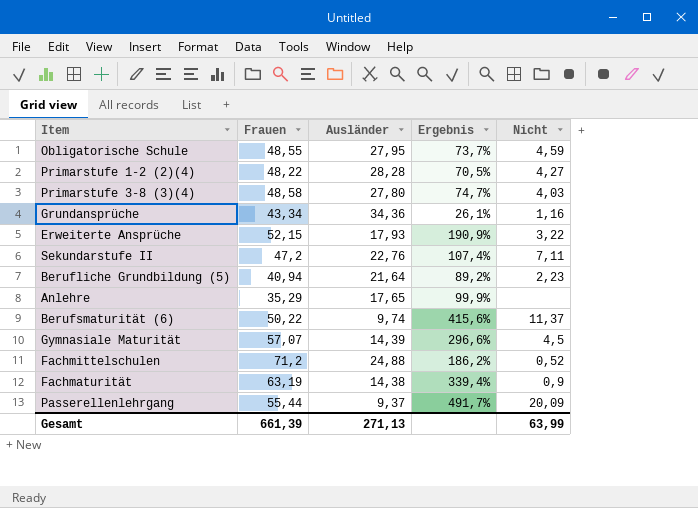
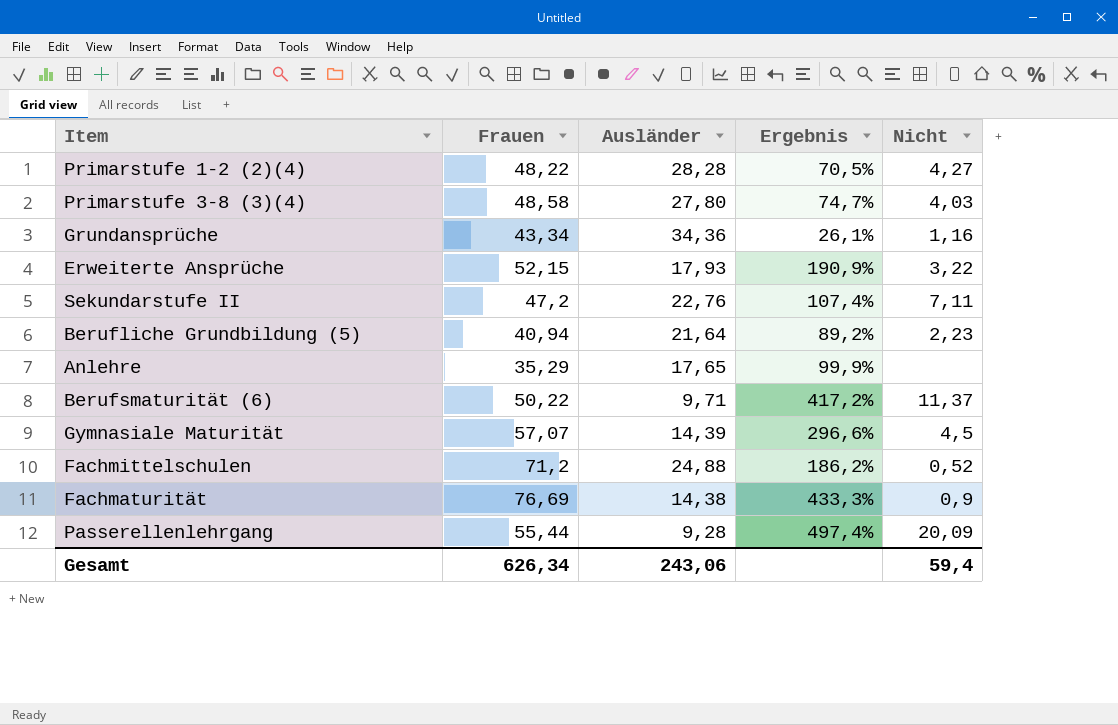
row Obligatorische Schule: 48,55 | 27,95 | 73,7% | 4,59 -> none
Berufsmaturität (6) | Ausländer: 9,74 -> 9,71
Berufsmaturität (6) | Ergebnis: 415,6% -> 417,2%
Fachmaturität | Frauen: 63,19 -> 76,69
Fachmaturität | Ergebnis: 339,4% -> 433,3%
Passerellenlehrgang | Ausländer: 9,37 -> 9,28
Passerellenlehrgang | Ergebnis: 491,7% -> 497,4%
Gesamt | Frauen: 661,39 -> 626,34
Gesamt | Ausländer: 271,13 -> 243,06
Gesamt | Nicht: 63,99 -> 59,4

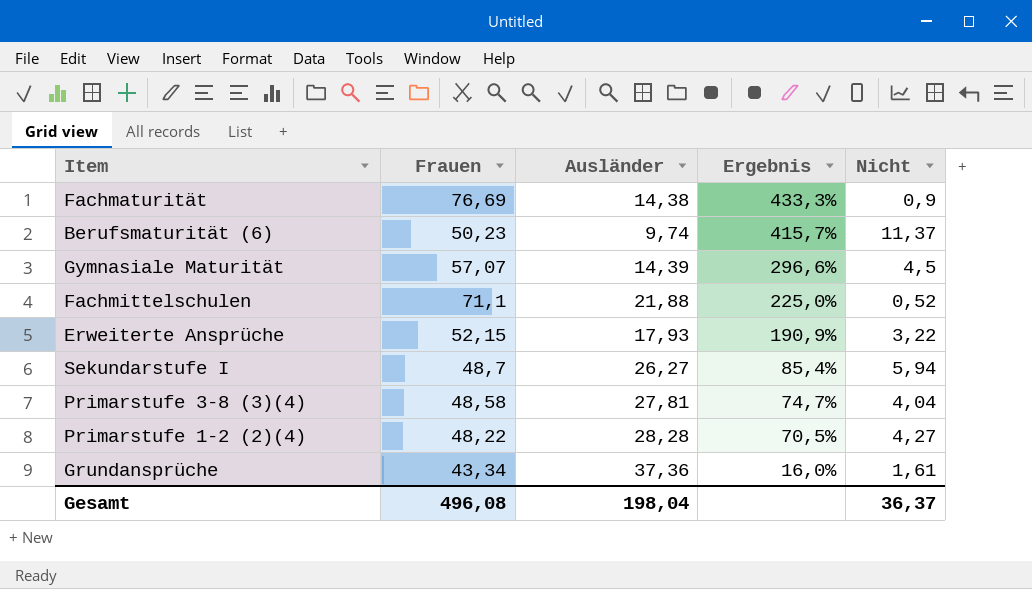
row order: none -> Ergebnis descending
row Sekundarstufe II: 47,2 | 22,76 | 107,4% | 7,11 -> none
row Berufliche Grundbildung (5): 40,94 | 21,64 | 89,2% | 2,23 -> none
row Anlehre: 35,29 | 17,65 | 99,9% | none -> none
row Passerellenlehrgang: 55,44 | 9,28 | 497,4% | 20,09 -> none
Berufsmaturität (6) | Frauen: 50,22 -> 50,23
Berufsmaturität (6) | Ausländer: 9,71 -> 9,74
Berufsmaturität (6) | Ergebnis: 417,2% -> 415,7%
Fachmittelschulen | Frauen: 71,2 -> 71,1
Fachmittelschulen | Ausländer: 24,88 -> 21,88
Fachmittelschulen | Ergebnis: 186,2% -> 225,0%
row Sekundarstufe I: none -> 48,7 | 26,27 | 85,4% | 5,94
Primarstufe 3-8 (3)(4) | Ausländer: 27,80 -> 27,81
Primarstufe 3-8 (3)(4) | Nicht: 4,03 -> 4,04
Grundansprüche | Ausländer: 34,36 -> 37,36
Grundansprüche | Ergebnis: 26,1% -> 16,0%
Grundansprüche | Nicht: 1,16 -> 1,61
Gesamt | Frauen: 626,34 -> 496,08
Gesamt | Ausländer: 243,06 -> 198,04
Gesamt | Nicht: 59,4 -> 36,37

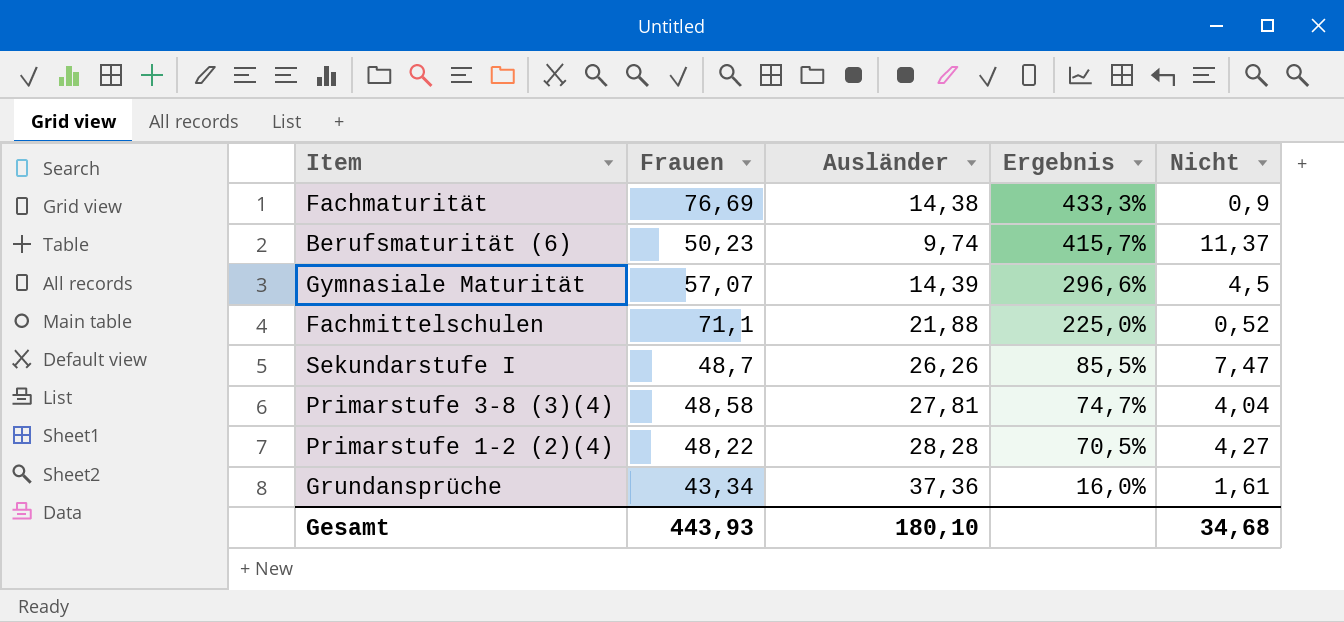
row Erweiterte Ansprüche: 52,15 | 17,93 | 190,9% | 3,22 -> none
Sekundarstufe I | Ausländer: 26,27 -> 26,26
Sekundarstufe I | Ergebnis: 85,4% -> 85,5%
Sekundarstufe I | Nicht: 5,94 -> 7,47
Gesamt | Frauen: 496,08 -> 443,93
Gesamt | Ausländer: 198,04 -> 180,10
Gesamt | Nicht: 36,37 -> 34,68

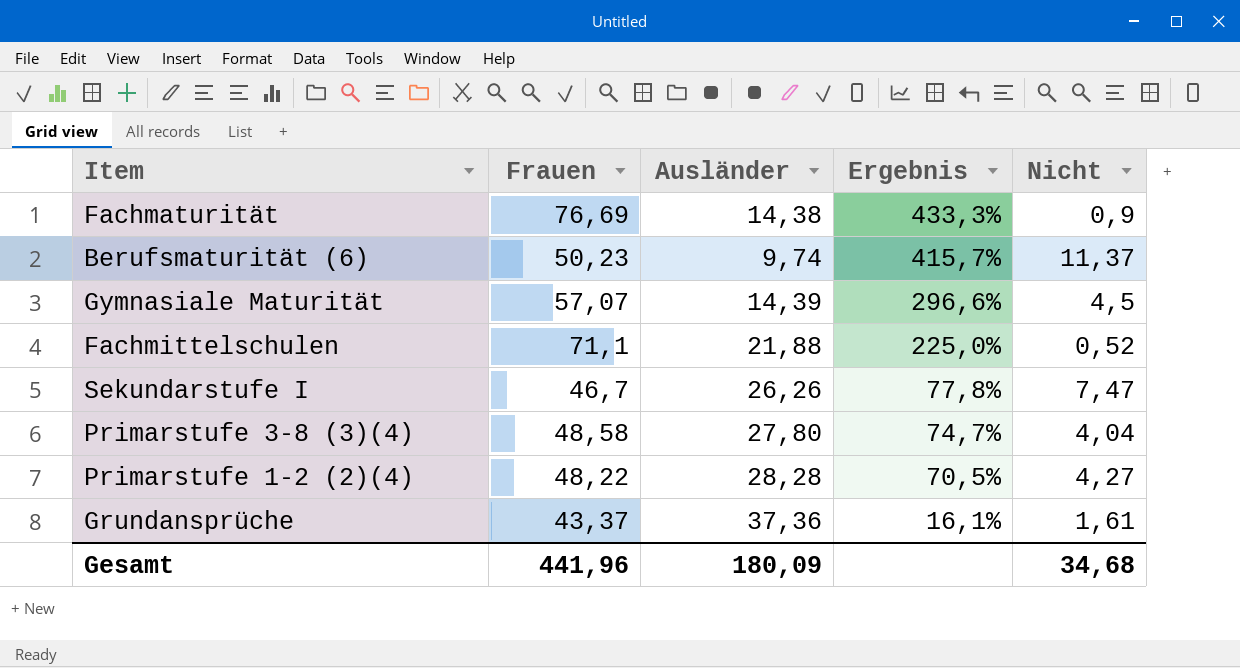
Sekundarstufe I | Frauen: 48,7 -> 46,7
Sekundarstufe I | Ergebnis: 85,5% -> 77,8%
Primarstufe 3-8 (3)(4) | Ausländer: 27,81 -> 27,80
Grundansprüche | Frauen: 43,34 -> 43,37
Grundansprüche | Ergebnis: 16,0% -> 16,1%
Gesamt | Frauen: 443,93 -> 441,96
Gesamt | Ausländer: 180,10 -> 180,09

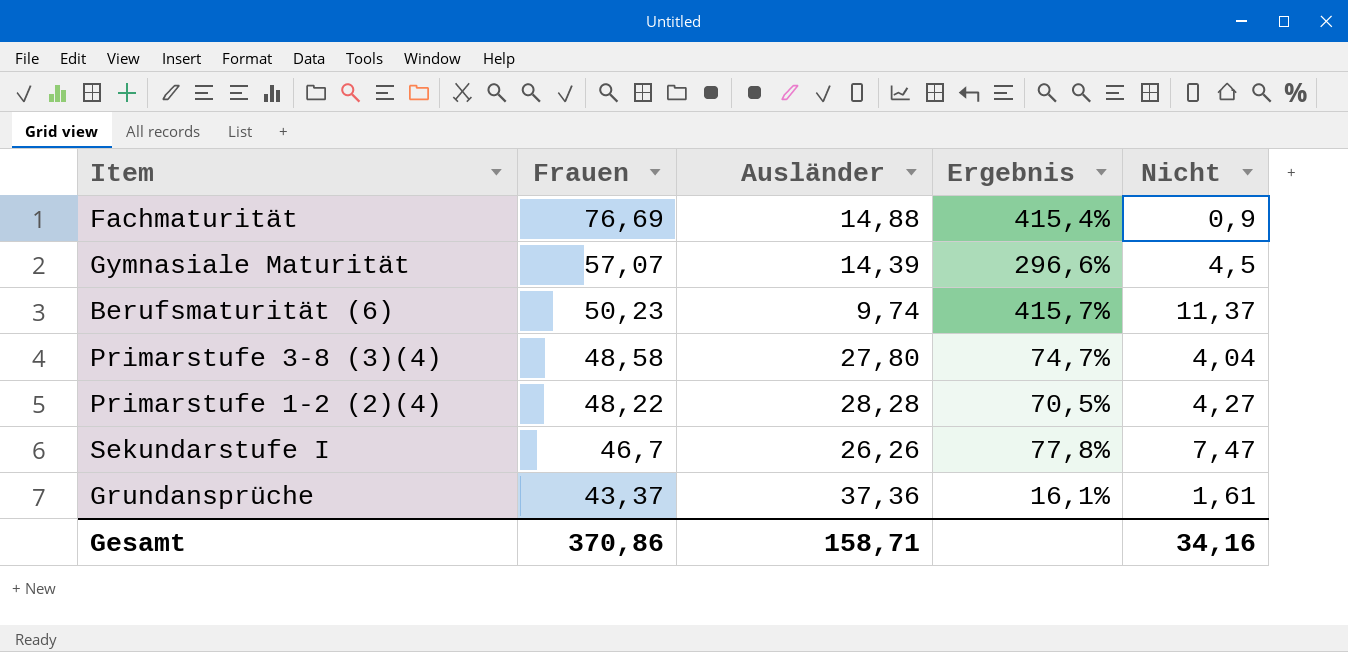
row order: Ergebnis descending -> Frauen descending
row Fachmittelschulen: 71,1 | 21,88 | 225,0% | 0,52 -> none
Fachmaturität | Ausländer: 14,38 -> 14,88
Fachmaturität | Ergebnis: 433,3% -> 415,4%
Gesamt | Frauen: 441,96 -> 370,86
Gesamt | Ausländer: 180,09 -> 158,71
Gesamt | Nicht: 34,68 -> 34,16

